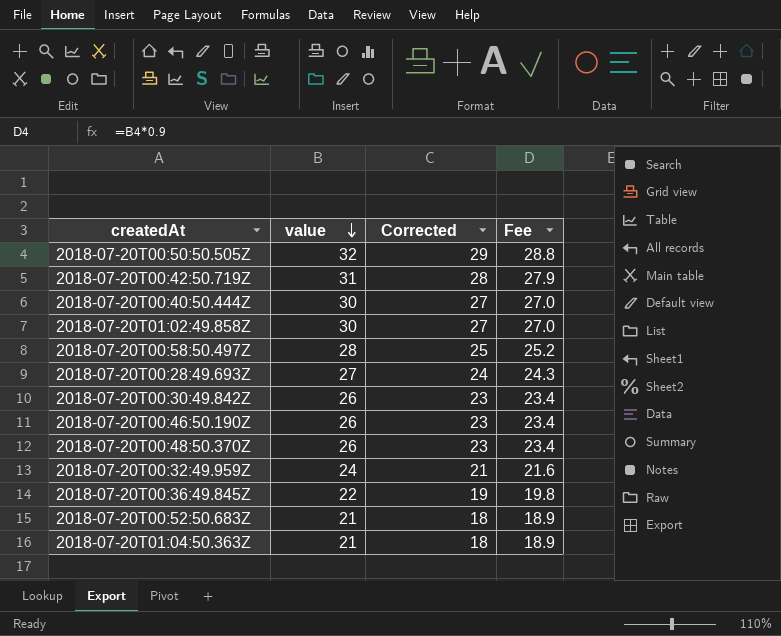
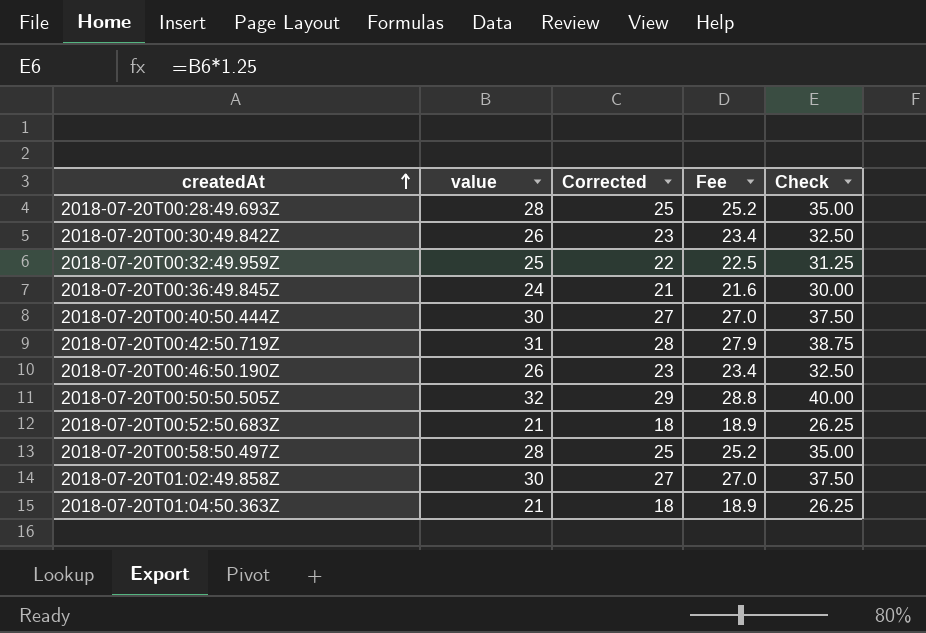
row order: value descending -> createdAt ascending
column Check | formula: none -> [value] * 1.25
row 2018-07-20T00:48:50.370Z: 26 | 23 | 23.4 -> none
2018-07-20T00:28:49.693Z | value: 27 -> 28
2018-07-20T00:28:49.693Z | Corrected: 24 -> 25
2018-07-20T00:28:49.693Z | Fee: 24.3 -> 25.2
2018-07-20T00:32:49.959Z | value: 24 -> 25
2018-07-20T00:32:49.959Z | Corrected: 21 -> 22
2018-07-20T00:32:49.959Z | Fee: 21.6 -> 22.5
2018-07-20T00:36:49.845Z | value: 22 -> 24
2018-07-20T00:36:49.845Z | Corrected: 19 -> 21
2018-07-20T00:36:49.845Z | Fee: 19.8 -> 21.6

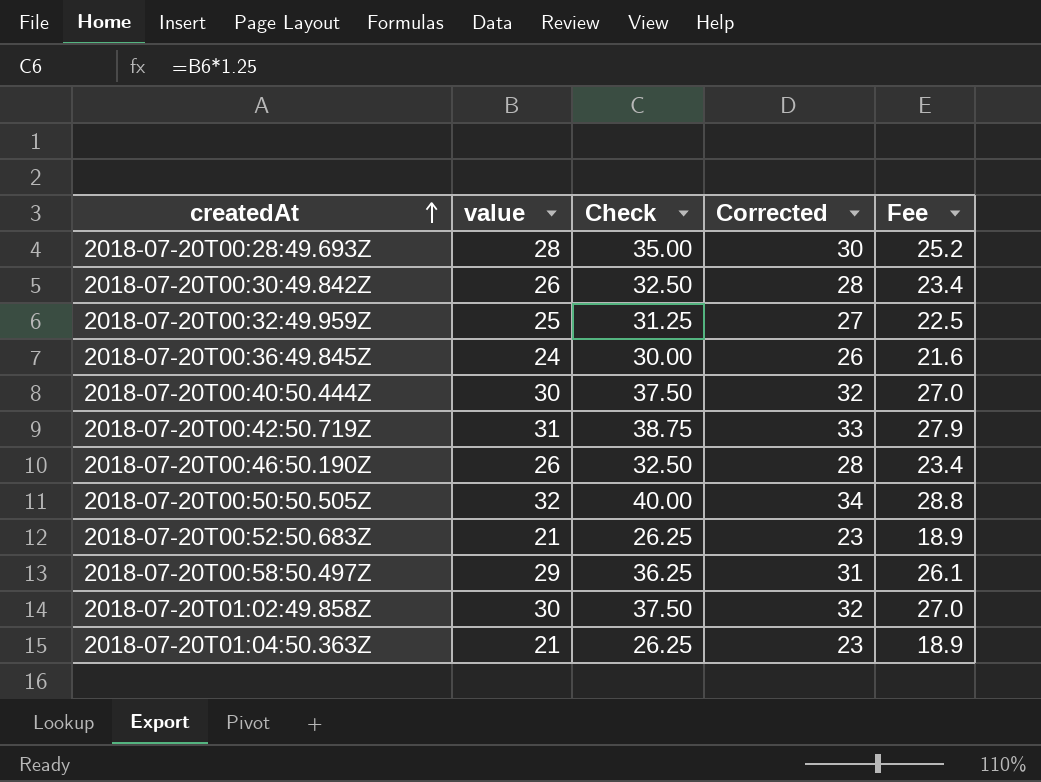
column Check | position: 5 -> 3
column Corrected | formula: [value] - 3 -> [value] + 2
2018-07-20T00:58:50.497Z | value: 28 -> 29
2018-07-20T00:58:50.497Z | Check: 35.00 -> 36.25
2018-07-20T00:58:50.497Z | Fee: 25.2 -> 26.1

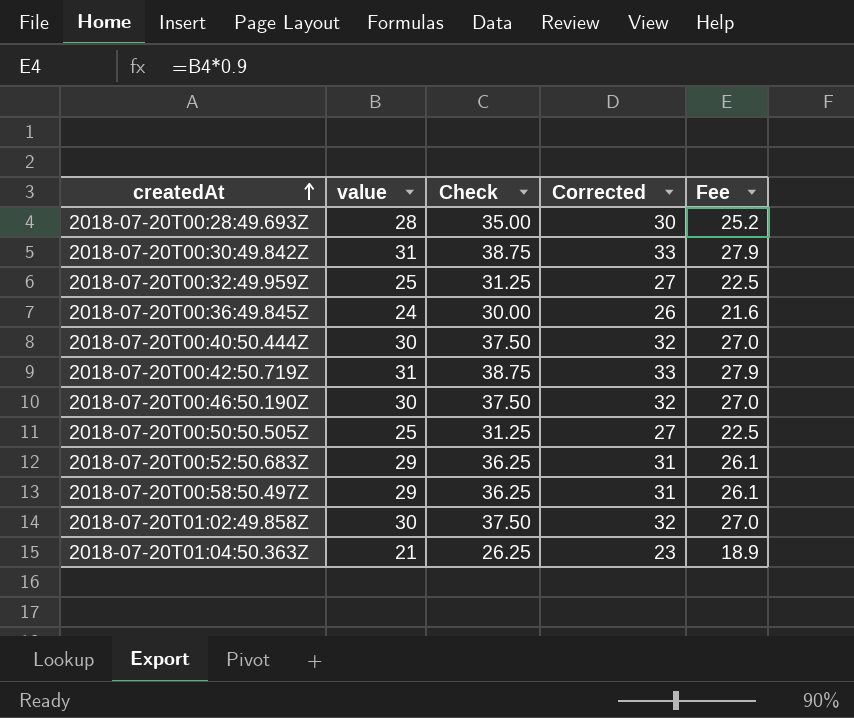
2018-07-20T00:30:49.842Z | value: 26 -> 31
2018-07-20T00:30:49.842Z | Check: 32.50 -> 38.75
2018-07-20T00:30:49.842Z | Corrected: 28 -> 33
2018-07-20T00:30:49.842Z | Fee: 23.4 -> 27.9
2018-07-20T00:46:50.190Z | value: 26 -> 30
2018-07-20T00:46:50.190Z | Check: 32.50 -> 37.50
2018-07-20T00:46:50.190Z | Corrected: 28 -> 32
2018-07-20T00:46:50.190Z | Fee: 23.4 -> 27.0
2018-07-20T00:50:50.505Z | value: 32 -> 25
2018-07-20T00:50:50.505Z | Check: 40.00 -> 31.25
2018-07-20T00:50:50.505Z | Corrected: 34 -> 27
2018-07-20T00:50:50.505Z | Fee: 28.8 -> 22.5
2018-07-20T00:52:50.683Z | value: 21 -> 29
2018-07-20T00:52:50.683Z | Check: 26.25 -> 36.25
2018-07-20T00:52:50.683Z | Corrected: 23 -> 31
2018-07-20T00:52:50.683Z | Fee: 18.9 -> 26.1

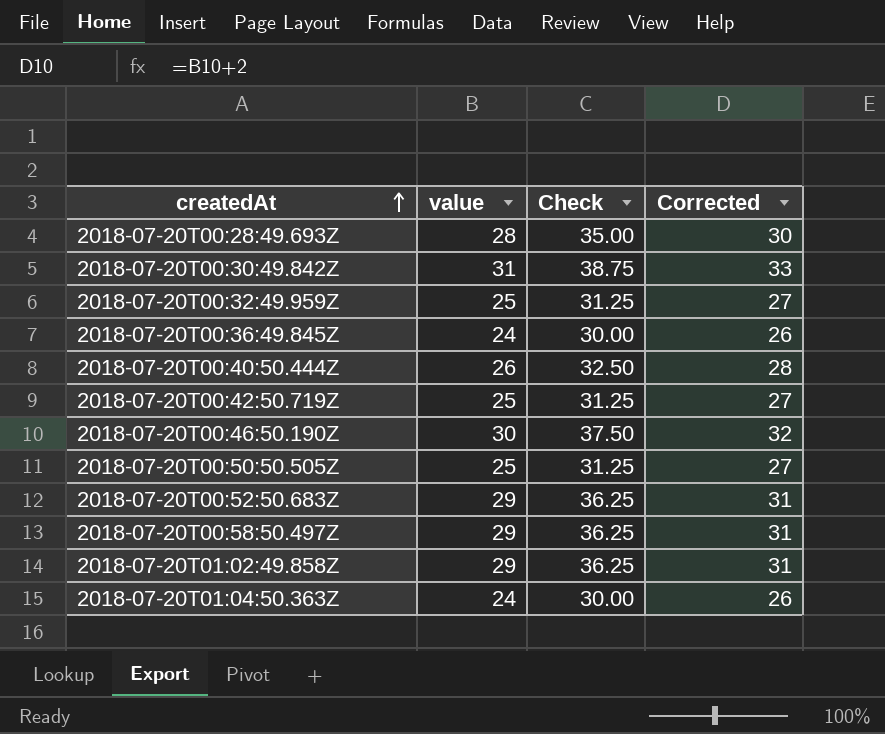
column Fee | formula: [value] * 0.9 -> none
2018-07-20T00:40:50.444Z | value: 30 -> 26
2018-07-20T00:40:50.444Z | Check: 37.50 -> 32.50
2018-07-20T00:40:50.444Z | Corrected: 32 -> 28
2018-07-20T00:42:50.719Z | value: 31 -> 25
2018-07-20T00:42:50.719Z | Check: 38.75 -> 31.25
2018-07-20T00:42:50.719Z | Corrected: 33 -> 27
2018-07-20T01:02:49.858Z | value: 30 -> 29
2018-07-20T01:02:49.858Z | Check: 37.50 -> 36.25
2018-07-20T01:02:49.858Z | Corrected: 32 -> 31
2018-07-20T01:04:50.363Z | value: 21 -> 24
2018-07-20T01:04:50.363Z | Check: 26.25 -> 30.00
2018-07-20T01:04:50.363Z | Corrected: 23 -> 26

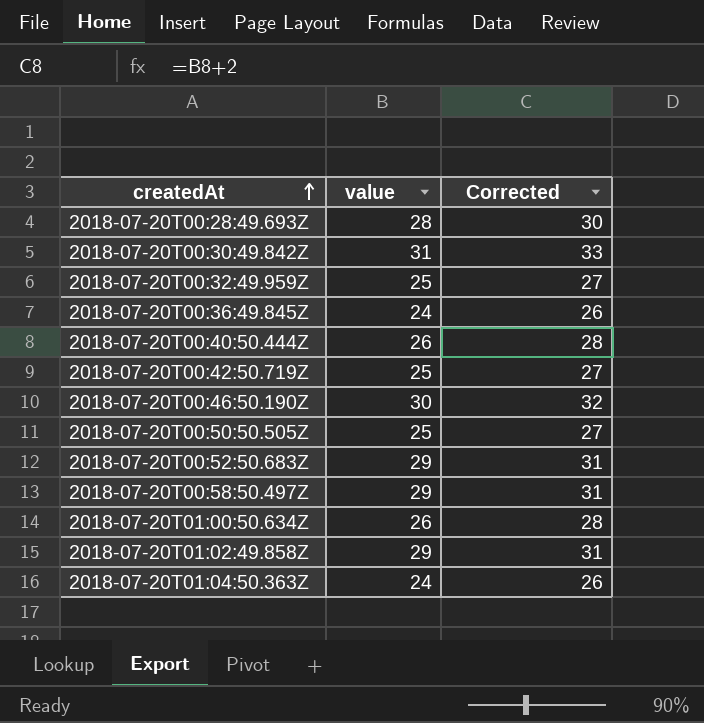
column Check | formula: [value] * 1.25 -> none
row 2018-07-20T01:00:50.634Z: none -> 26 | 28

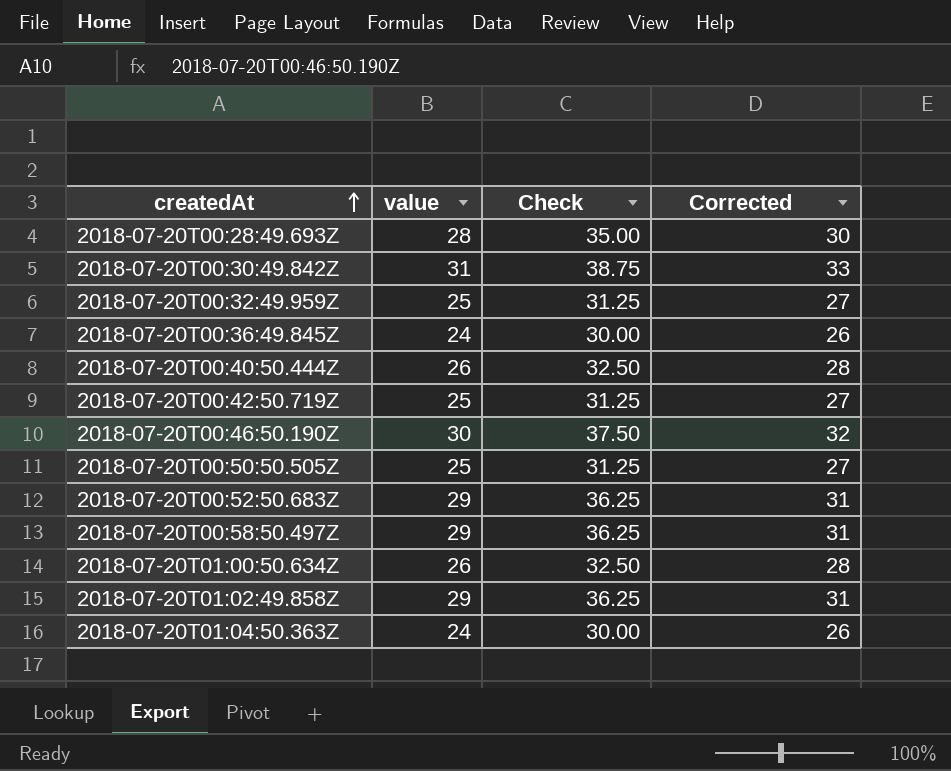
column Check | formula: none -> [value] * 1.25

